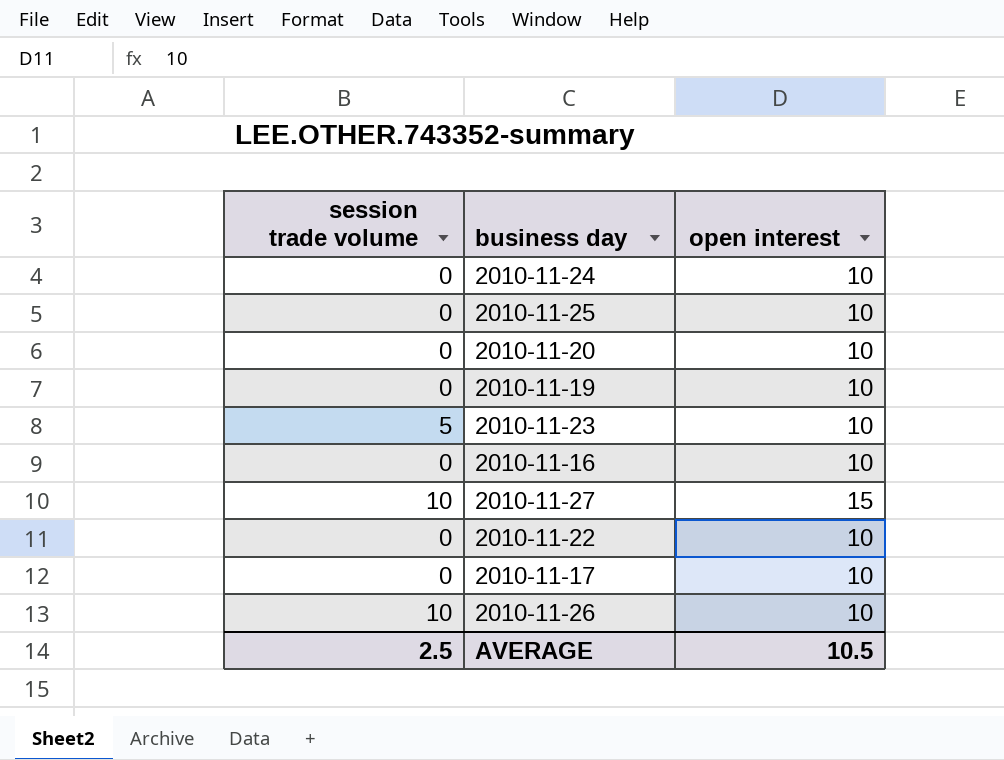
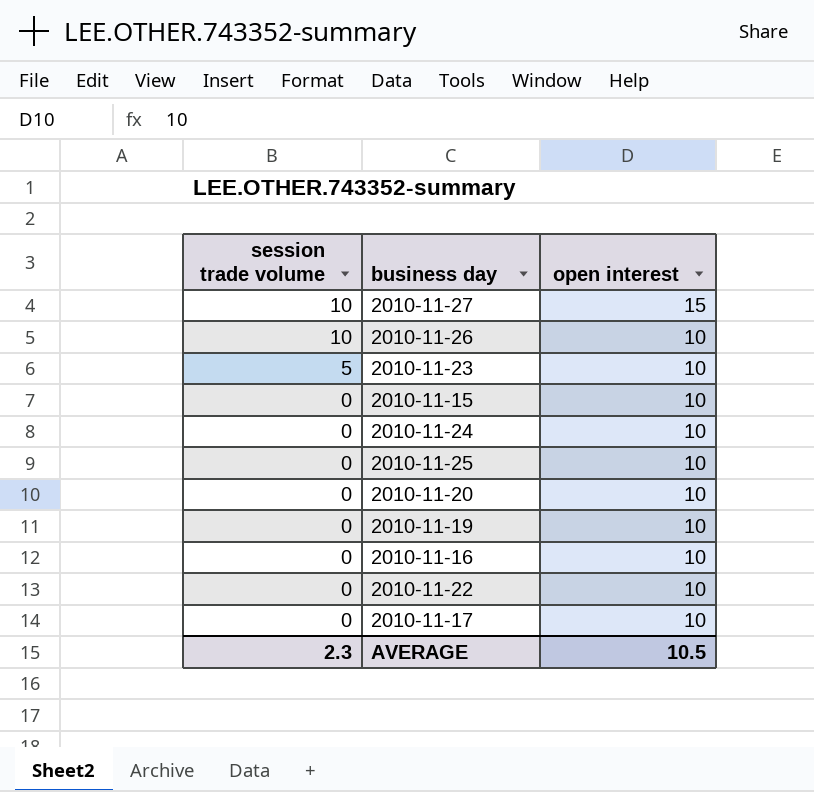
row order: none -> session trade volume descending
row 2010-11-15: none -> 0 | 10
AVERAGE | session trade volume: 2.5 -> 2.3

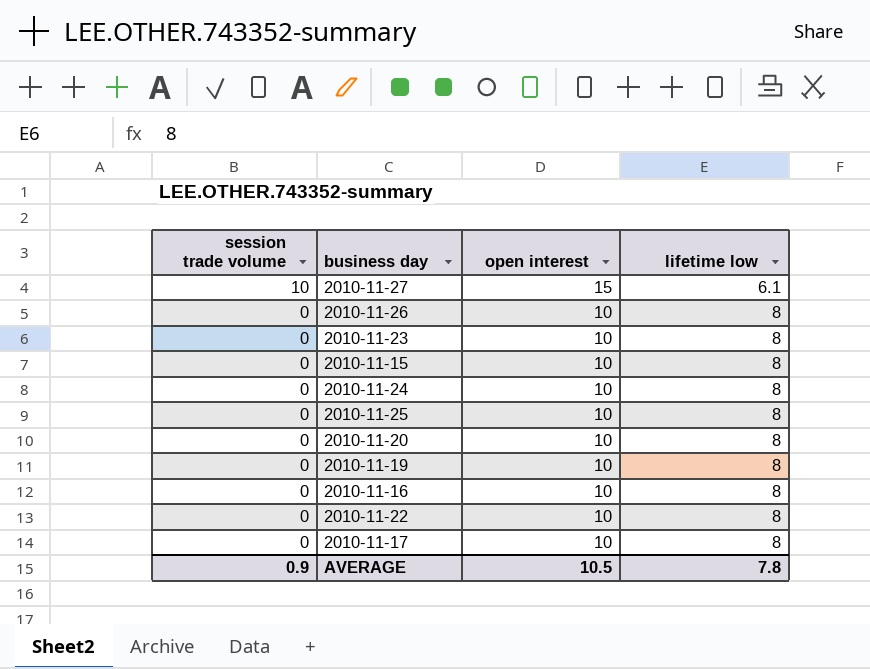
column lifetime low | position: none -> 4
2010-11-26 | session trade volume: 10 -> 0
2010-11-23 | session trade volume: 5 -> 0
AVERAGE | session trade volume: 2.3 -> 0.9

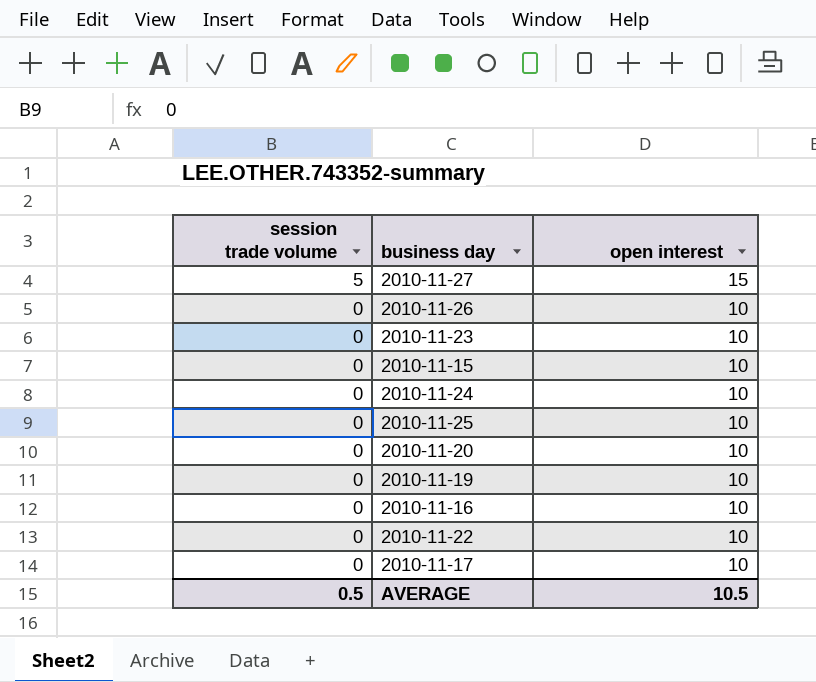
column lifetime low | position: 4 -> none
2010-11-27 | session trade volume: 10 -> 5
AVERAGE | session trade volume: 0.9 -> 0.5

